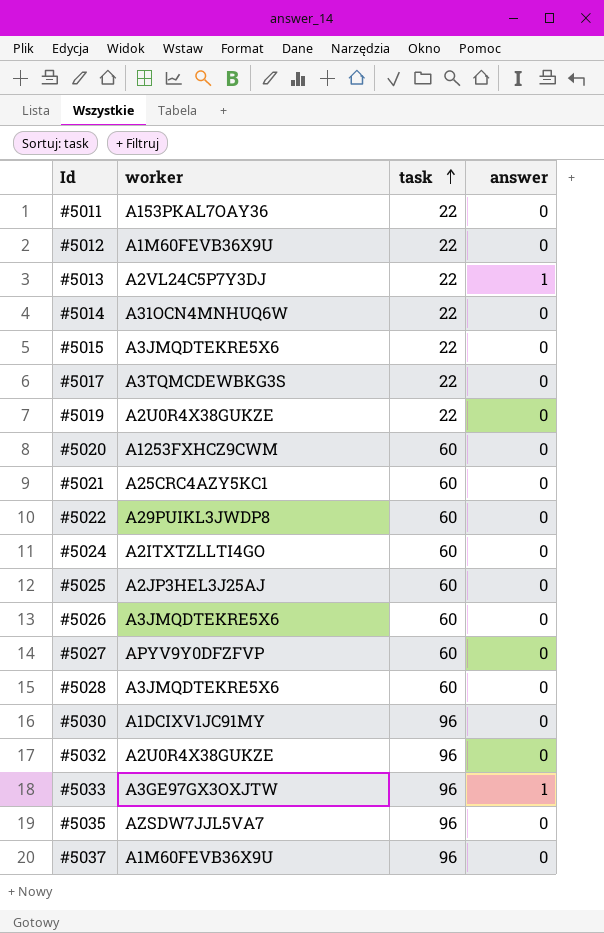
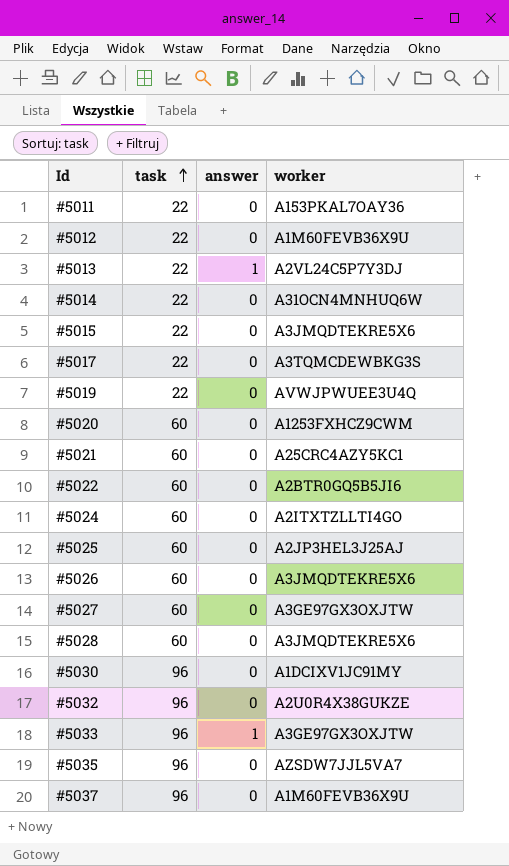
column worker | position: 2 -> 4
#5019 | worker: A2U0R4X38GUKZE -> AVWJPWUEE3U4Q
#5022 | worker: A29PUIKL3JWDP8 -> A2BTR0GQ5B5JI6
#5027 | worker: APYV9Y0DFZFVP -> A3GE97GX3OXJTW

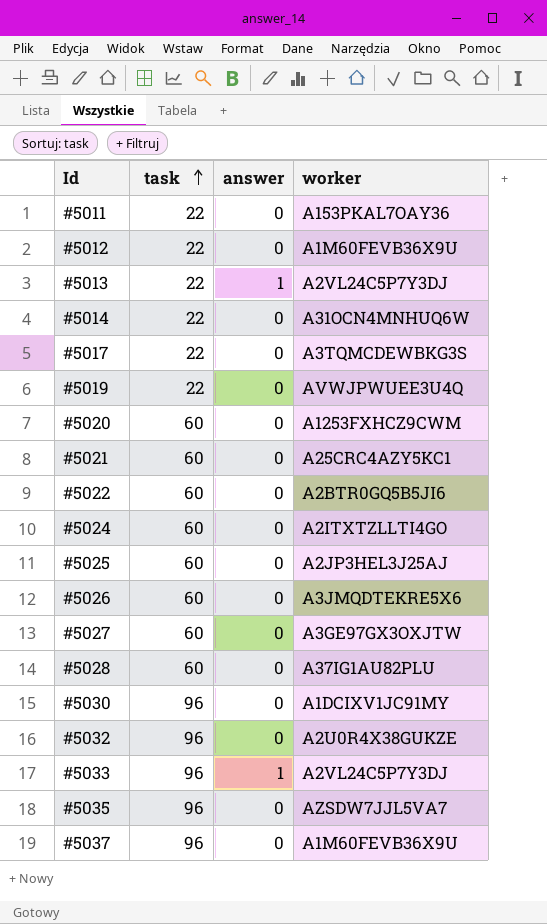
row #5015: 22 | 0 | A3JMQDTEKRE5X6 -> none
#5028 | worker: A3JMQDTEKRE5X6 -> A37IG1AU82PLU
#5033 | worker: A3GE97GX3OXJTW -> A2VL24C5P7Y3DJ

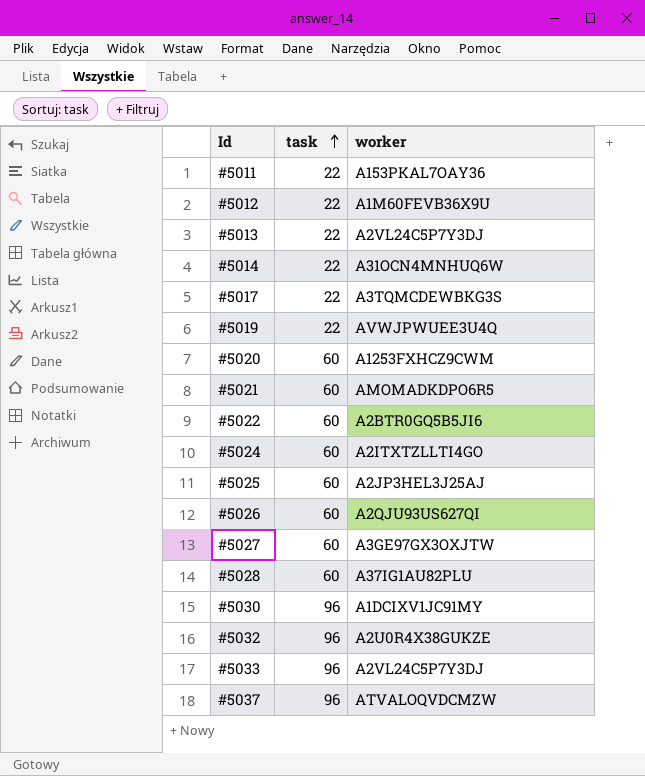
column answer | position: 3 -> none
row #5035: 96 | 0 | AZSDW7JJL5VA7 -> none
#5021 | worker: A25CRC4AZY5KC1 -> AMOMADKDPO6R5
#5026 | worker: A3JMQDTEKRE5X6 -> A2QJU93US627QI
#5037 | worker: A1M60FEVB36X9U -> ATVALOQVDCMZW

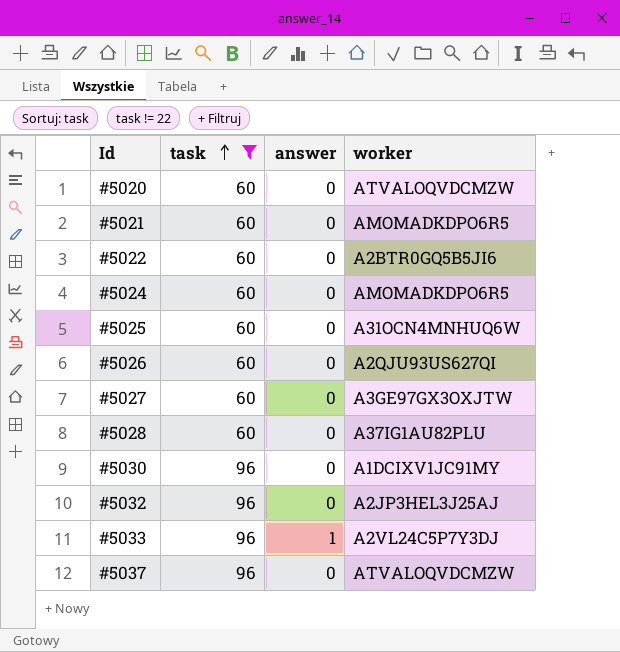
filter: none -> task != 22
column answer | position: none -> 3
#5020 | worker: A1253FXHCZ9CWM -> ATVALOQVDCMZW
#5024 | worker: A2ITXTZLLTI4GO -> AMOMADKDPO6R5
#5025 | worker: A2JP3HEL3J25AJ -> A31OCN4MNHUQ6W
#5032 | worker: A2U0R4X38GUKZE -> A2JP3HEL3J25AJ

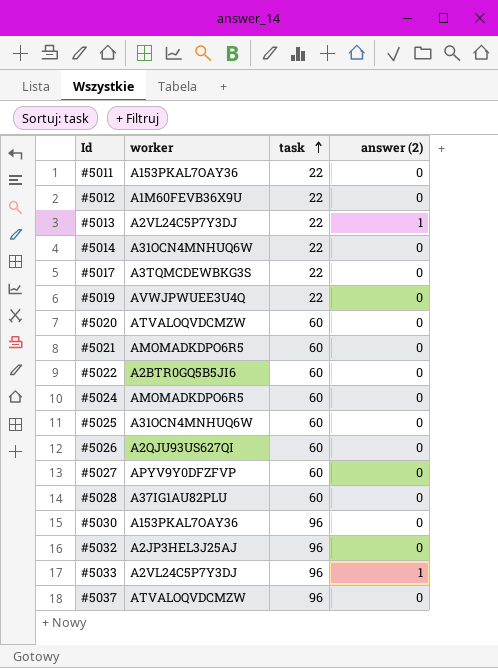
filter: task != 22 -> none
column worker | position: 4 -> 2
column name: answer -> answer (2)
#5027 | worker: A3GE97GX3OXJTW -> APYV9Y0DFZFVP
#5030 | worker: A1DCIXV1JC91MY -> A153PKAL7OAY36

